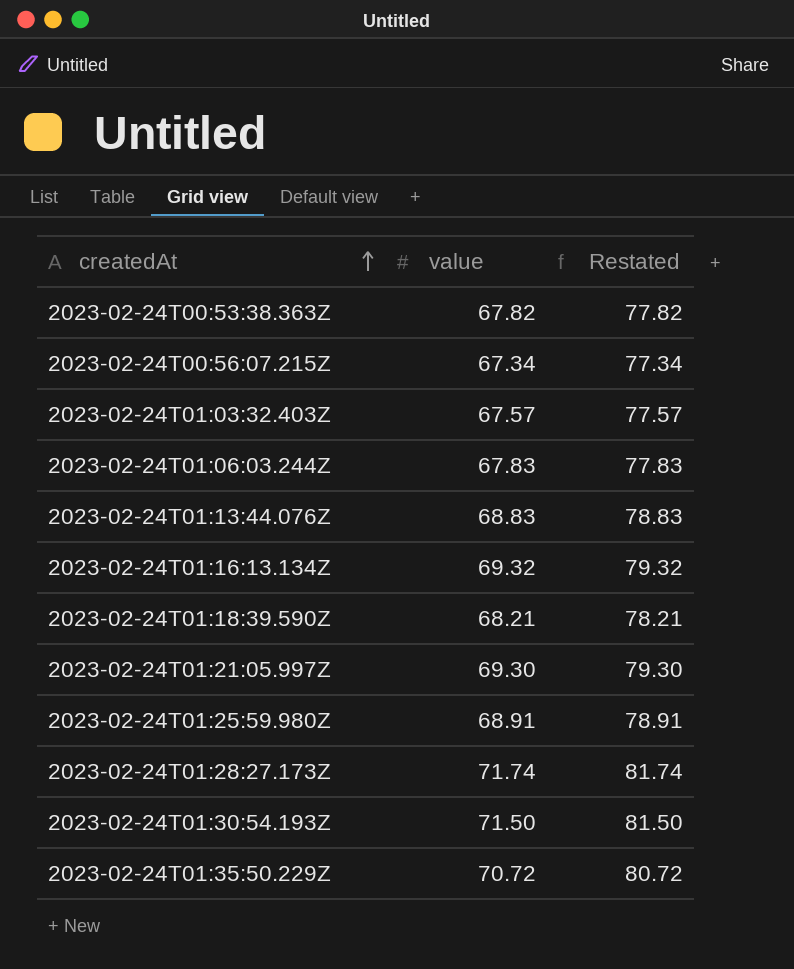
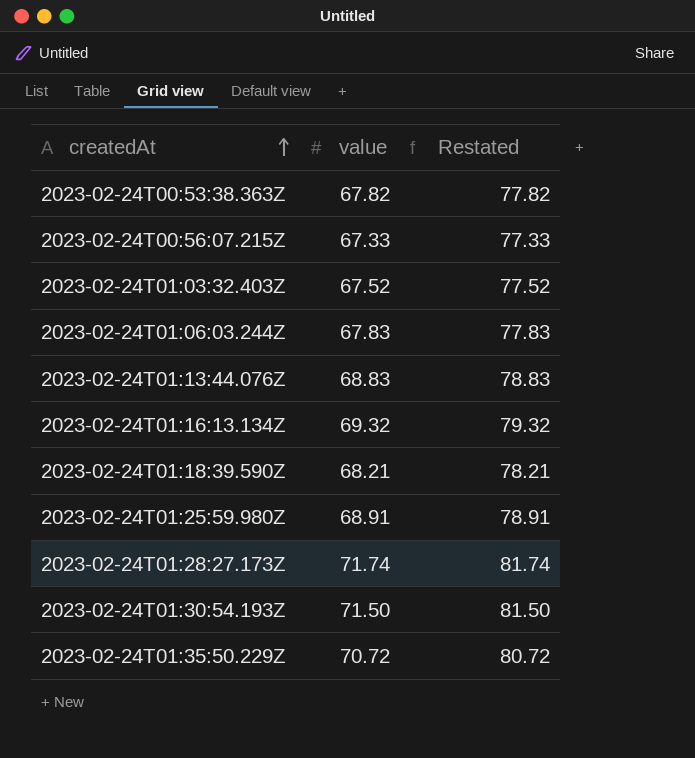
row 2023-02-24T01:21:05.997Z: 69.30 | 79.30 -> none
2023-02-24T00:56:07.215Z | value: 67.34 -> 67.33
2023-02-24T00:56:07.215Z | Restated: 77.34 -> 77.33
2023-02-24T01:03:32.403Z | value: 67.57 -> 67.52
2023-02-24T01:03:32.403Z | Restated: 77.57 -> 77.52

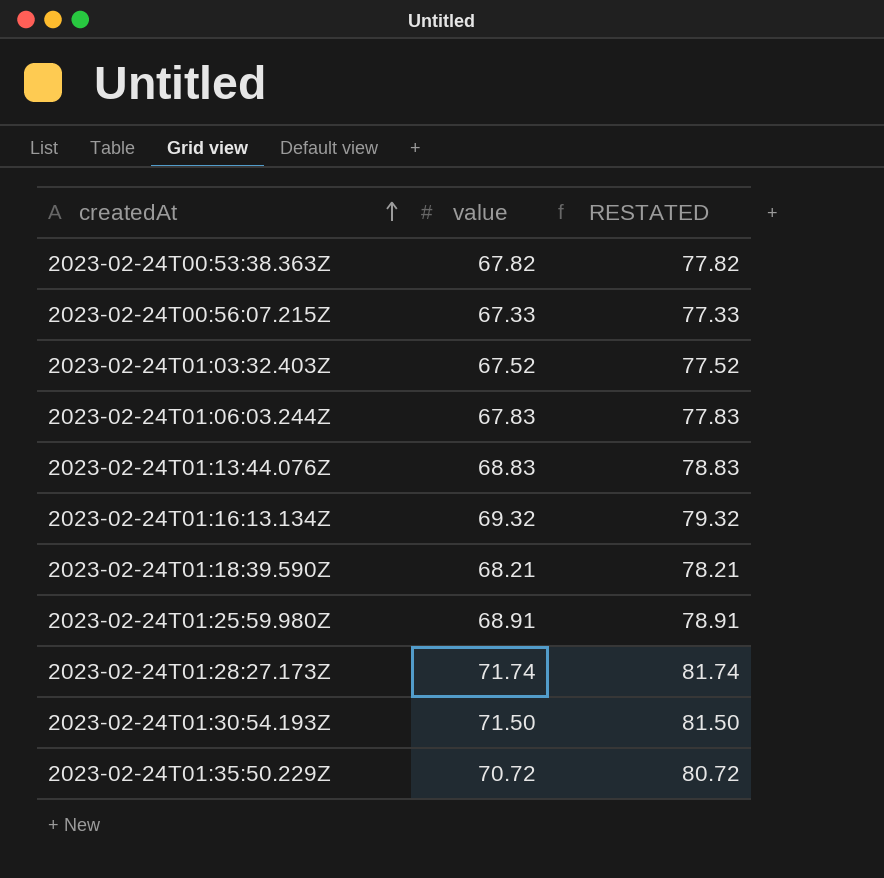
column name: Restated -> RESTATED

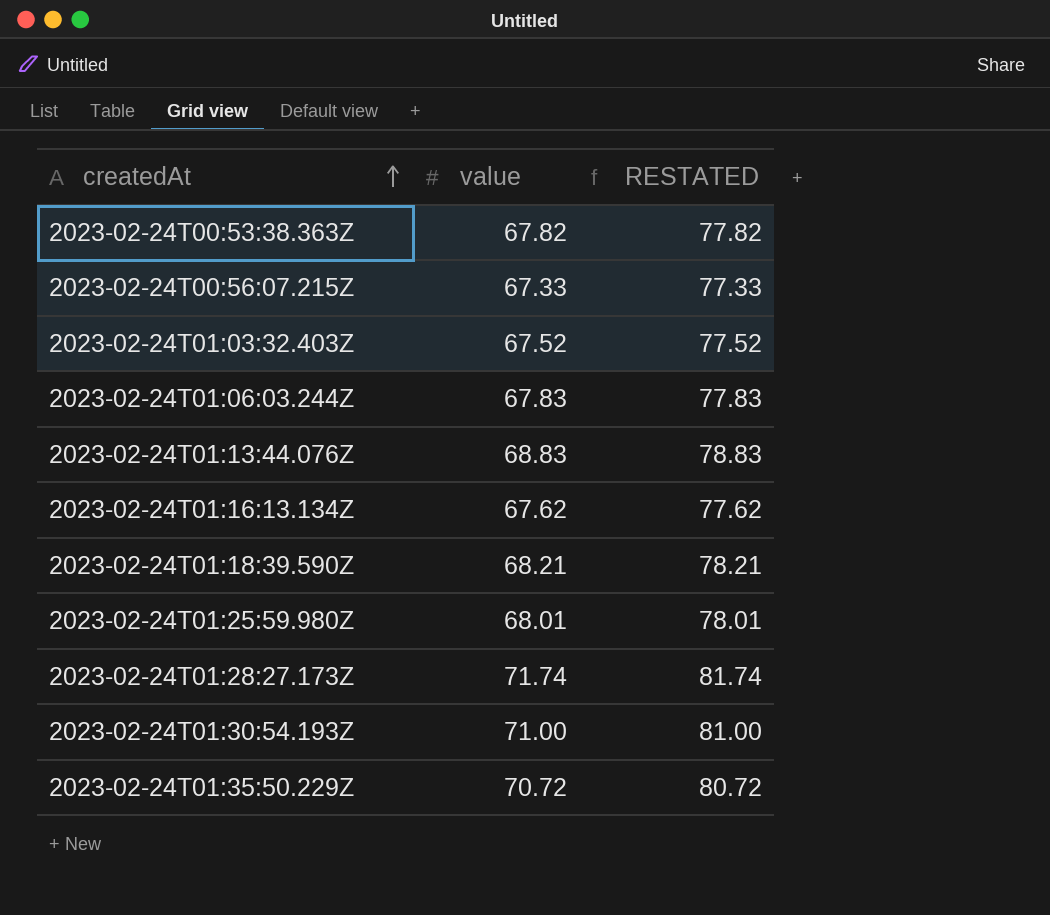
2023-02-24T01:16:13.134Z | value: 69.32 -> 67.62
2023-02-24T01:16:13.134Z | RESTATED: 79.32 -> 77.62
2023-02-24T01:25:59.980Z | value: 68.91 -> 68.01
2023-02-24T01:25:59.980Z | RESTATED: 78.91 -> 78.01
2023-02-24T01:30:54.193Z | value: 71.50 -> 71.00
2023-02-24T01:30:54.193Z | RESTATED: 81.50 -> 81.00

